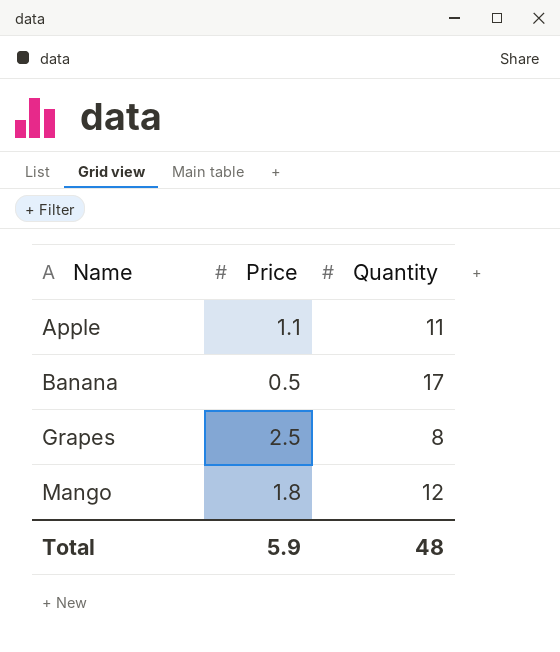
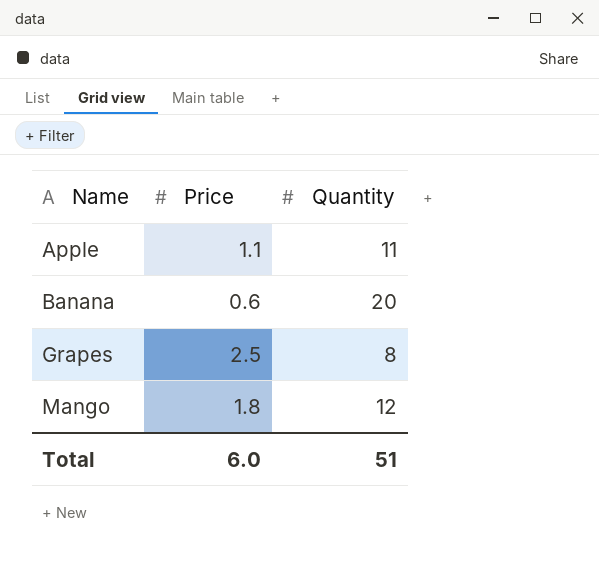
Banana | Price: 0.5 -> 0.6
Banana | Quantity: 17 -> 20
Total | Price: 5.9 -> 6.0
Total | Quantity: 48 -> 51

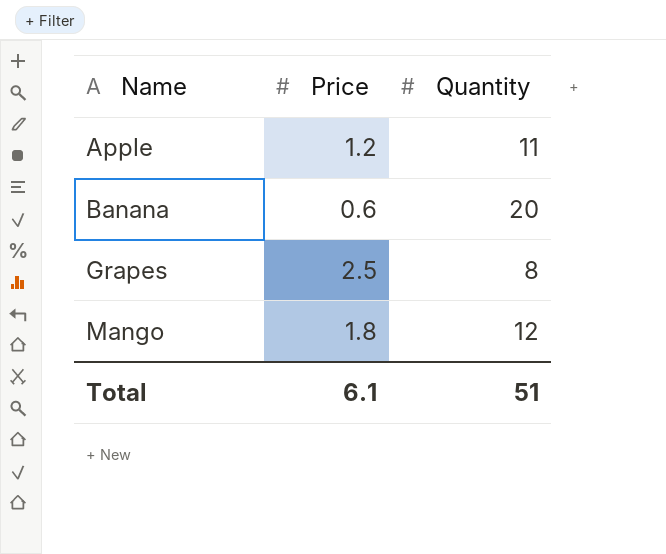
Apple | Price: 1.1 -> 1.2
Total | Price: 6.0 -> 6.1

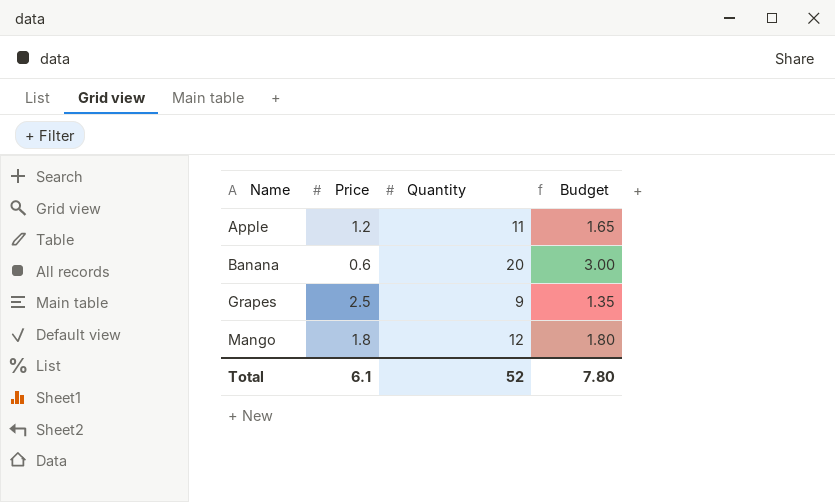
column Budget | formula: none -> [Quantity] * 0.15
Grapes | Quantity: 8 -> 9
Total | Quantity: 51 -> 52

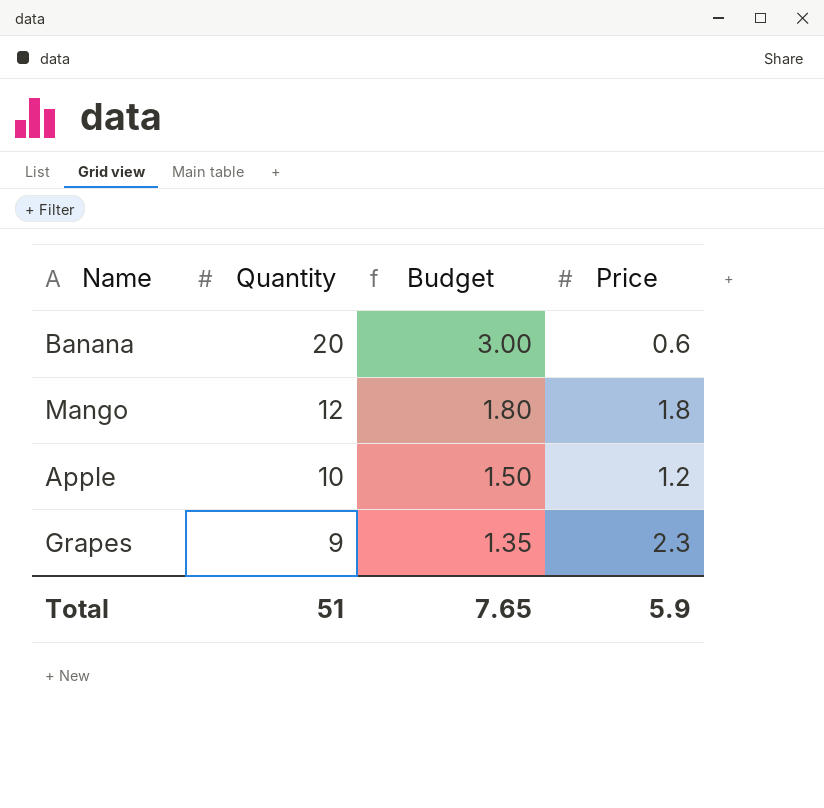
row order: Name ascending -> Quantity descending
column Price | position: 2 -> 4
Apple | Quantity: 11 -> 10
Apple | Budget: 1.65 -> 1.50
Grapes | Price: 2.5 -> 2.3
Total | Quantity: 52 -> 51
Total | Budget: 7.80 -> 7.65
Total | Price: 6.1 -> 5.9

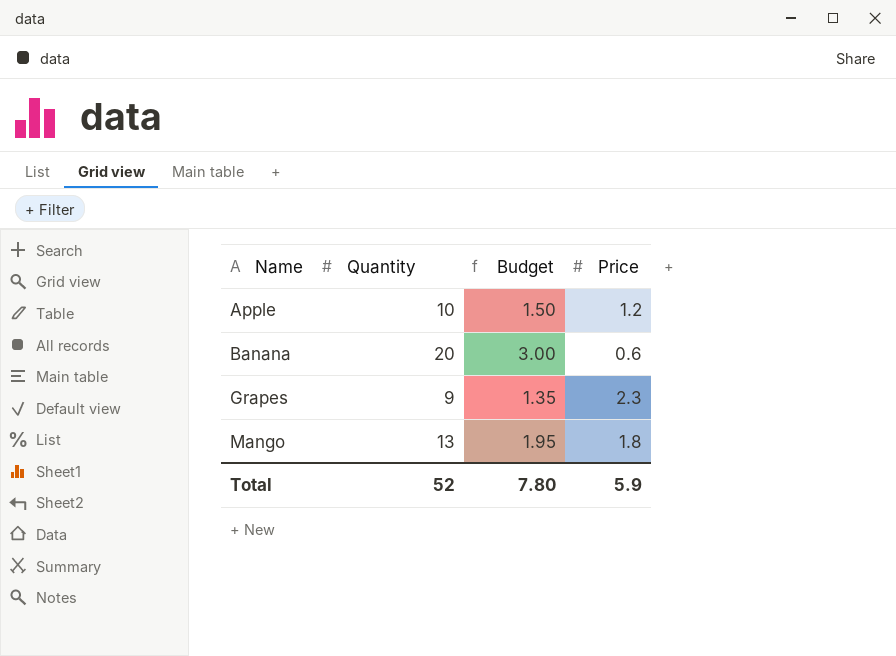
row order: Quantity descending -> Name ascending
Mango | Quantity: 12 -> 13
Mango | Budget: 1.80 -> 1.95
Total | Quantity: 51 -> 52
Total | Budget: 7.65 -> 7.80

